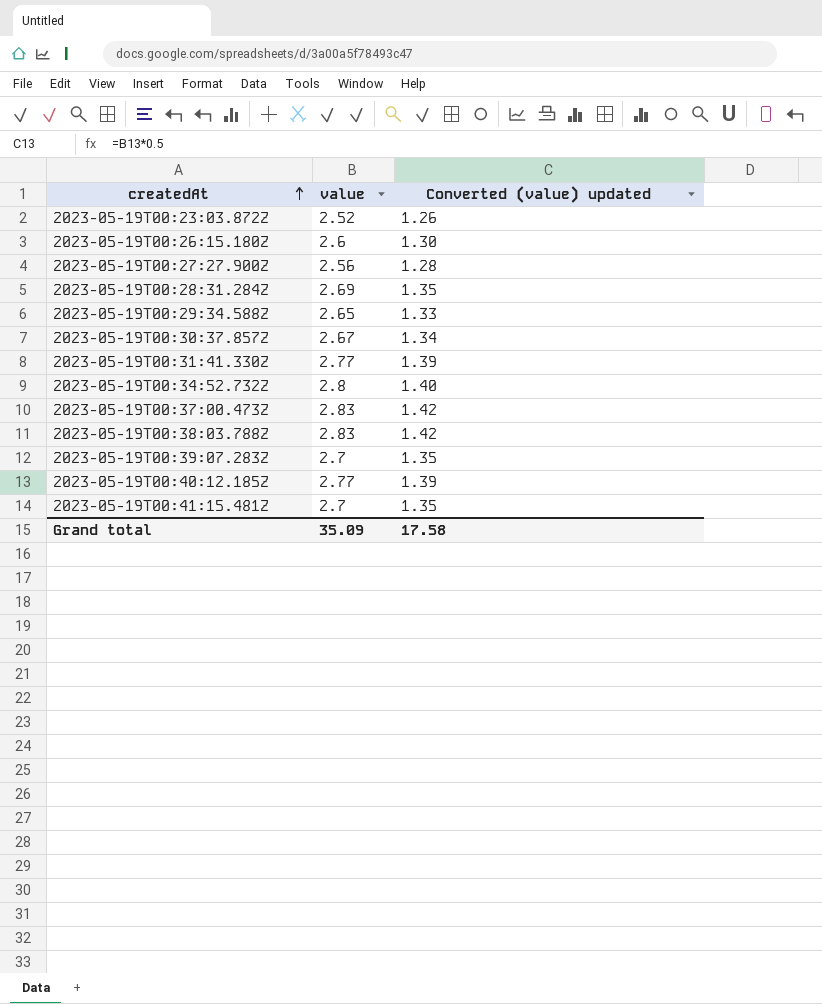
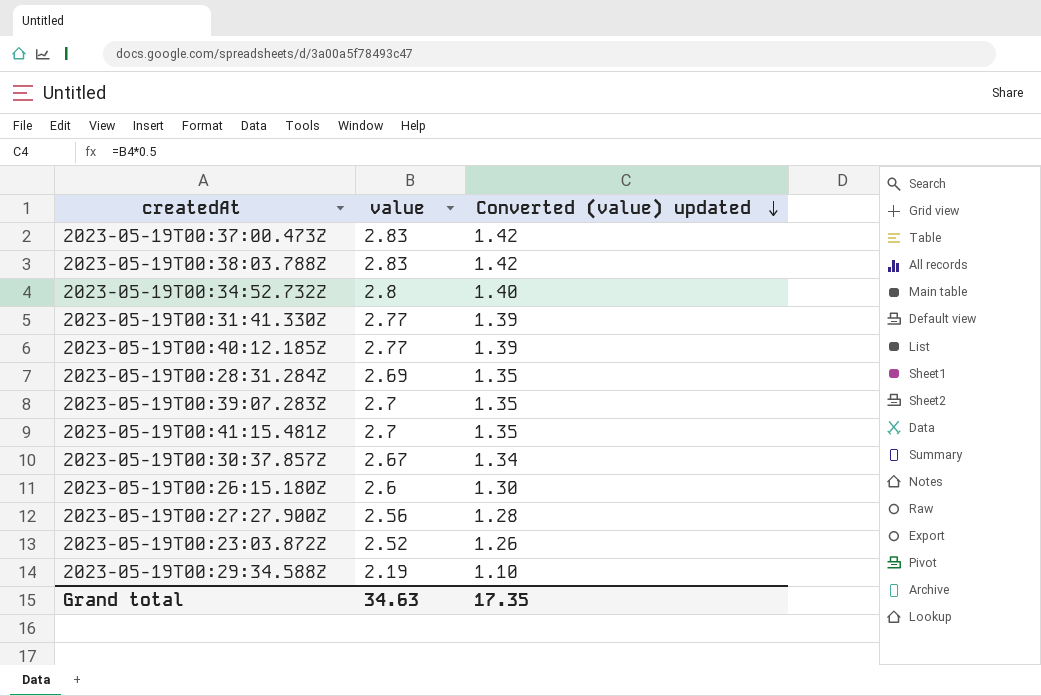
row order: createdAt ascending -> Converted (value) updated descending
2023-05-19T00:29:34.588Z | value: 2.65 -> 2.19
2023-05-19T00:29:34.588Z | Converted (value) updated: 1.33 -> 1.10
Grand total | value: 35.09 -> 34.63
Grand total | Converted (value) updated: 17.58 -> 17.35

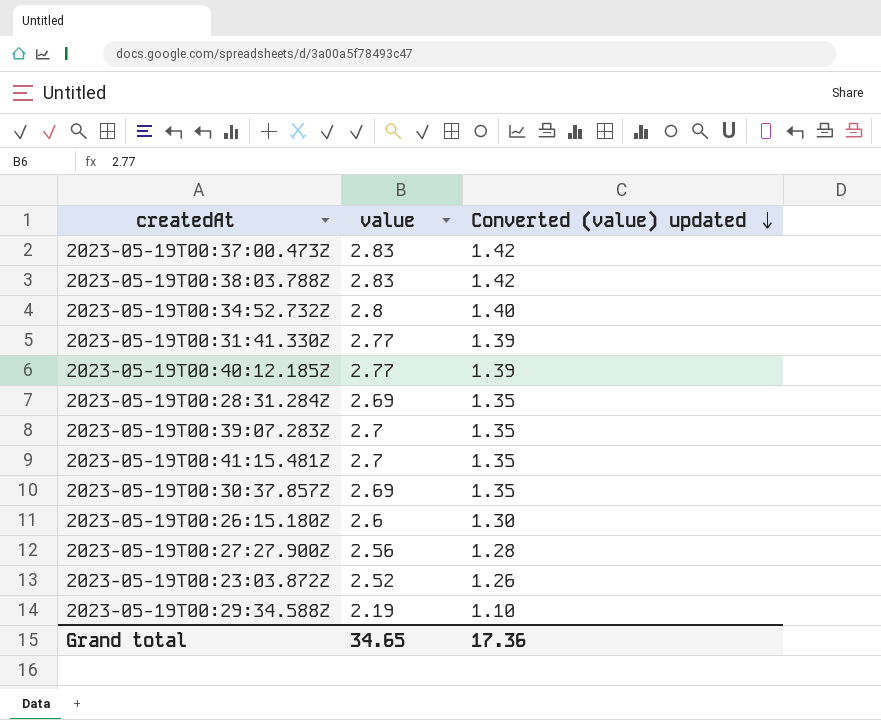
2023-05-19T00:30:37.857Z | value: 2.67 -> 2.69
2023-05-19T00:30:37.857Z | Converted (value) updated: 1.34 -> 1.35
Grand total | value: 34.63 -> 34.65
Grand total | Converted (value) updated: 17.35 -> 17.36

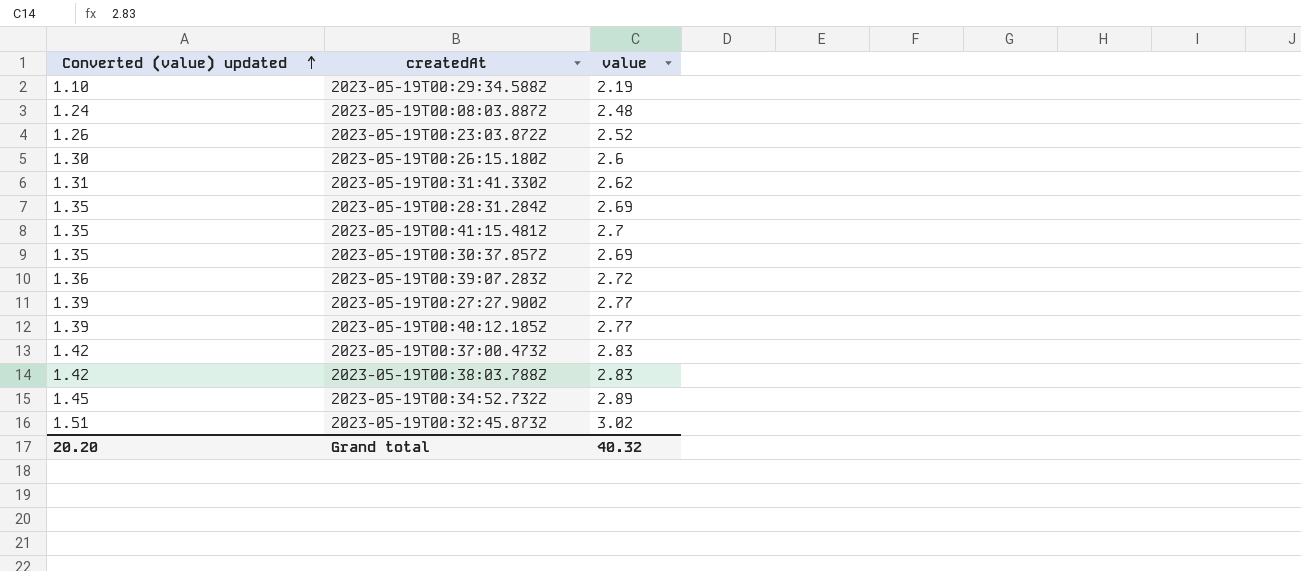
row order: Converted (value) updated descending -> Converted (value) updated ascending
column Converted (value) updated | position: 3 -> 1
row 2023-05-19T00:08:03.887Z: none -> 1.24 | 2.48
2023-05-19T00:31:41.330Z | Converted (value) updated: 1.39 -> 1.31
2023-05-19T00:31:41.330Z | value: 2.77 -> 2.62
2023-05-19T00:39:07.283Z | Converted (value) updated: 1.35 -> 1.36
2023-05-19T00:39:07.283Z | value: 2.7 -> 2.72
2023-05-19T00:27:27.900Z | Converted (value) updated: 1.28 -> 1.39
2023-05-19T00:27:27.900Z | value: 2.56 -> 2.77
2023-05-19T00:34:52.732Z | Converted (value) updated: 1.40 -> 1.45
2023-05-19T00:34:52.732Z | value: 2.8 -> 2.89
row 2023-05-19T00:32:45.873Z: none -> 1.51 | 3.02
Grand total | Converted (value) updated: 17.36 -> 20.20
Grand total | value: 34.65 -> 40.32

